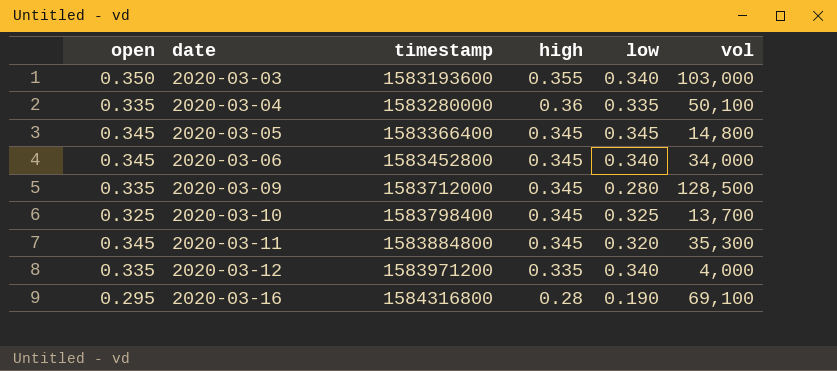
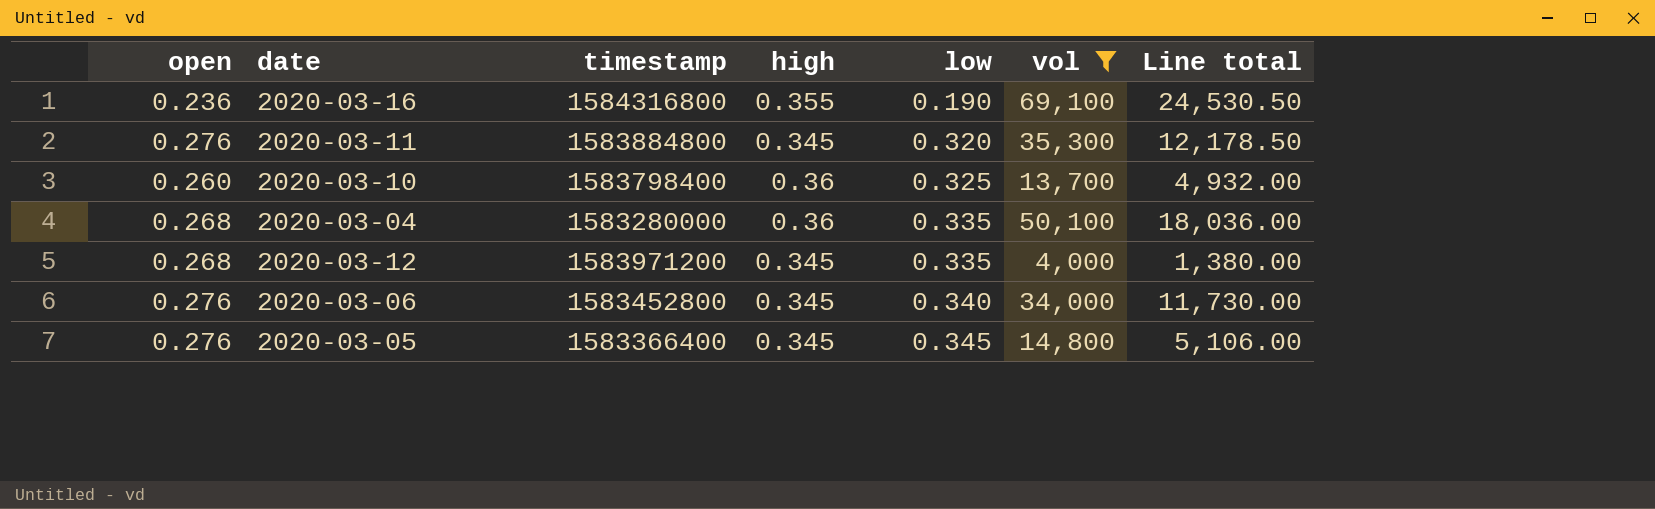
filter: none -> vol <= 69,100
row order: date ascending -> low ascending
column Line total | formula: none -> [high] * [vol]
2020-03-16 | open: 0.295 -> 0.236
2020-03-16 | high: 0.28 -> 0.355
2020-03-11 | open: 0.345 -> 0.276
2020-03-10 | open: 0.325 -> 0.260
2020-03-10 | high: 0.345 -> 0.36
2020-03-04 | open: 0.335 -> 0.268
2020-03-12 | open: 0.335 -> 0.268
2020-03-12 | high: 0.335 -> 0.345
2020-03-12 | low: 0.340 -> 0.335
2020-03-06 | open: 0.345 -> 0.276
2020-03-05 | open: 0.345 -> 0.276

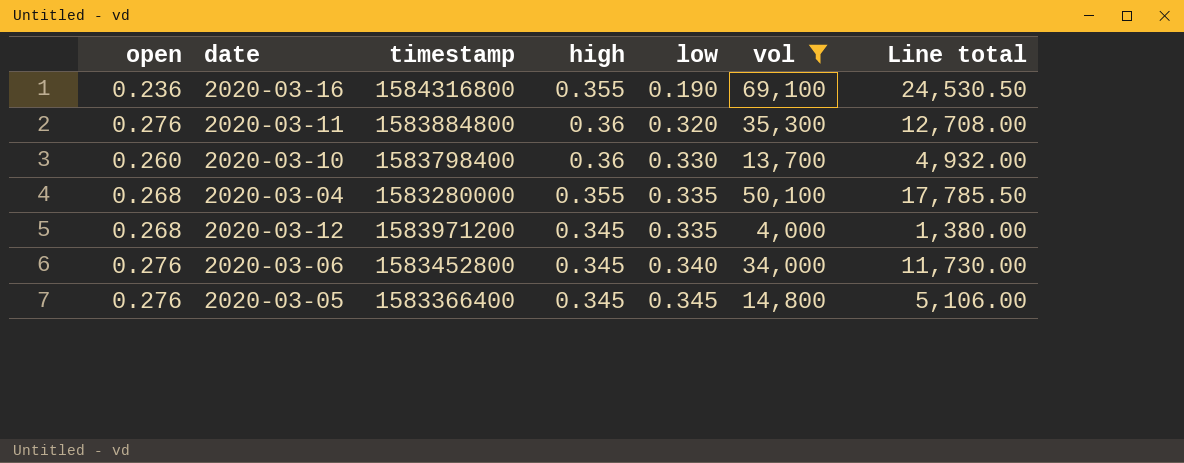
2020-03-11 | high: 0.345 -> 0.36
2020-03-11 | Line total: 12,178.50 -> 12,708.00
2020-03-10 | low: 0.325 -> 0.330
2020-03-04 | high: 0.36 -> 0.355
2020-03-04 | Line total: 18,036.00 -> 17,785.50

